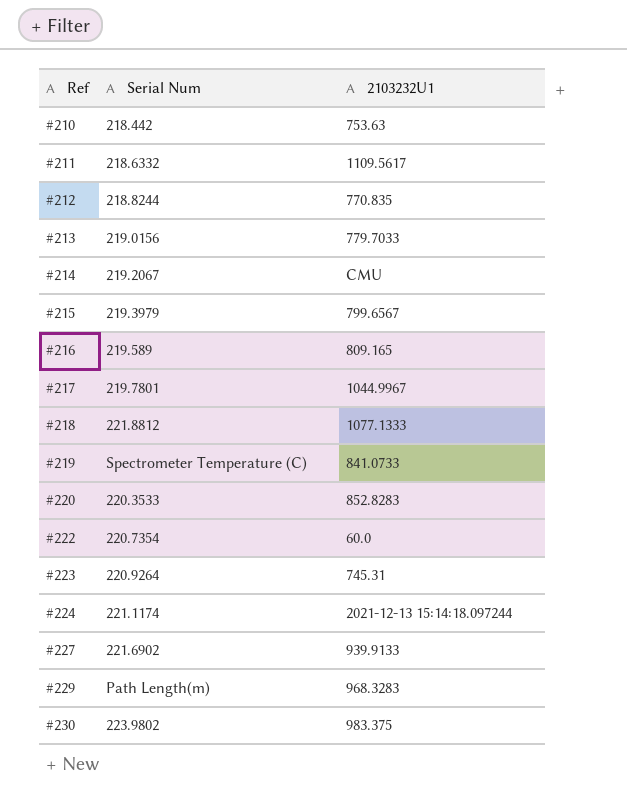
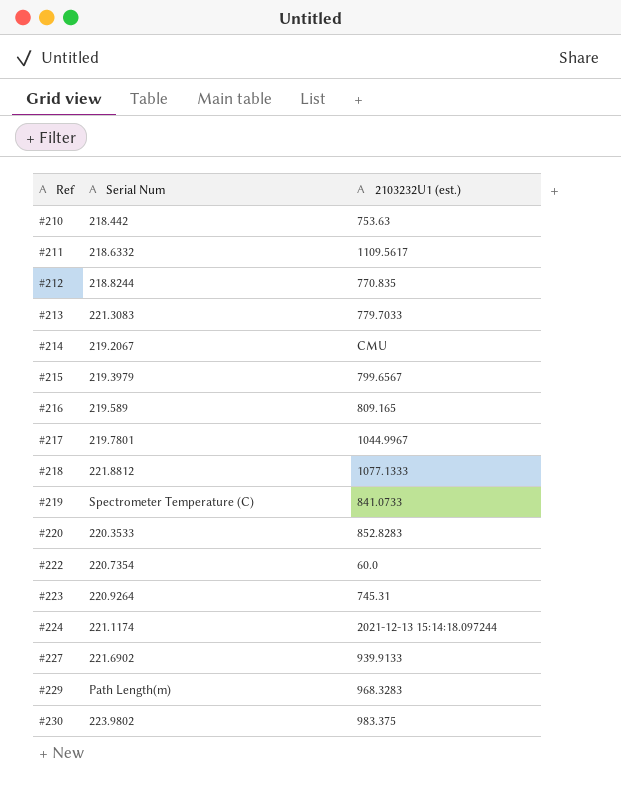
column name: 2103232U1 -> 2103232U1 (est.)
#213 | Serial Num: 219.0156 -> 221.3083

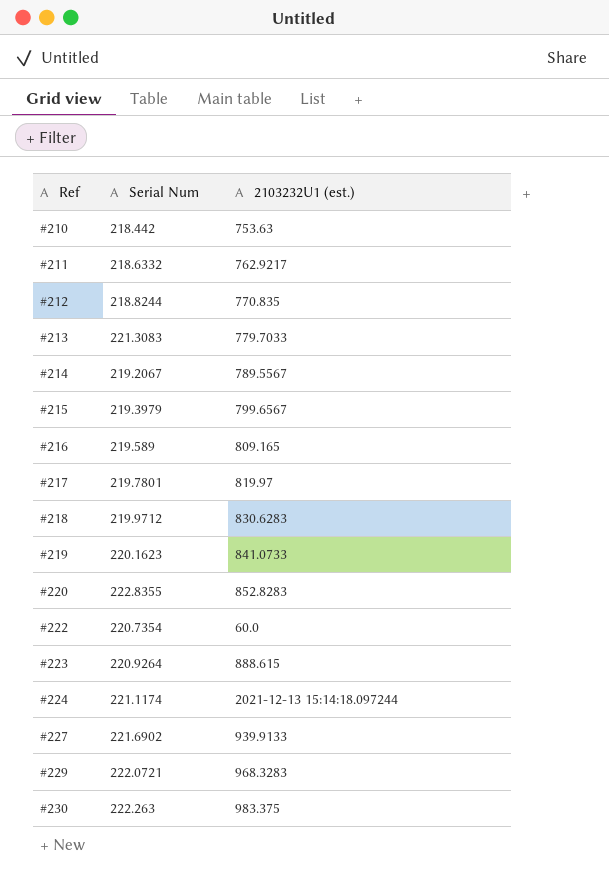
#211 | 2103232U1 (est.): 1109.5617 -> 762.9217
#214 | 2103232U1 (est.): CMU -> 789.5567
#217 | 2103232U1 (est.): 1044.9967 -> 819.97
#218 | Serial Num: 221.8812 -> 219.9712
#218 | 2103232U1 (est.): 1077.1333 -> 830.6283
#219 | Serial Num: Spectrometer Temperature (C) -> 220.1623
#220 | Serial Num: 220.3533 -> 222.8355
#223 | 2103232U1 (est.): 745.31 -> 888.615
#229 | Serial Num: Path Length(m) -> 222.0721
#230 | Serial Num: 223.9802 -> 222.263

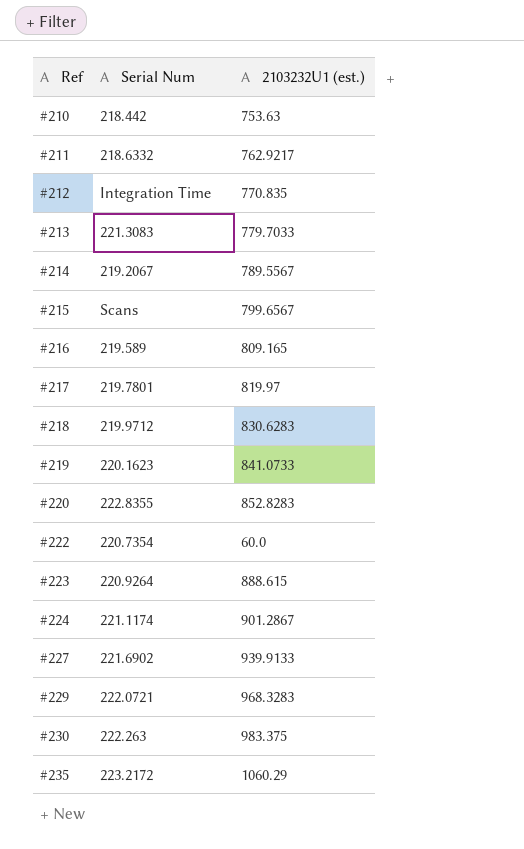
#212 | Serial Num: 218.8244 -> Integration Time
#215 | Serial Num: 219.3979 -> Scans
#224 | 2103232U1 (est.): 2021-12-13 15:14:18.097244 -> 901.2867
row #235: none -> 223.2172 | 1060.29

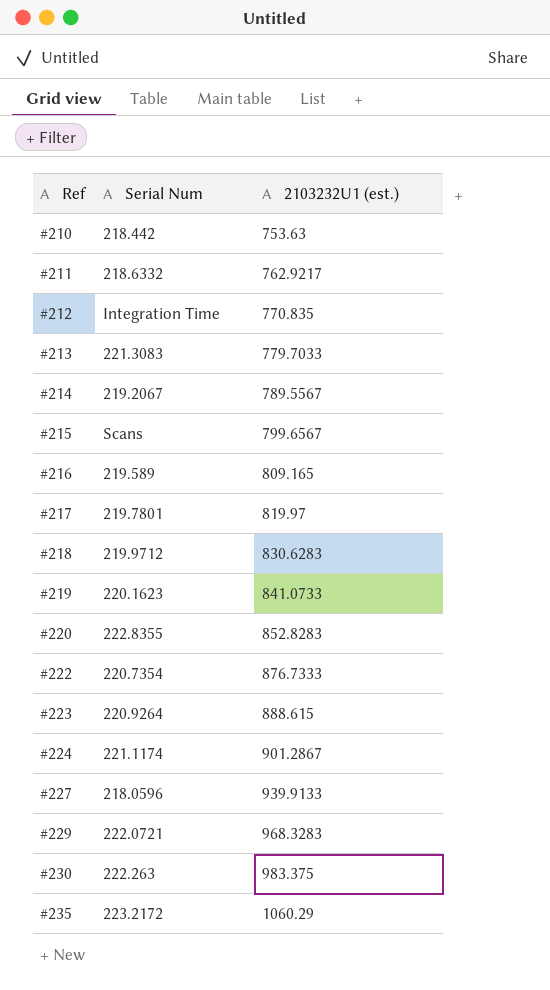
#222 | 2103232U1 (est.): 60.0 -> 876.7333
#227 | Serial Num: 221.6902 -> 218.0596

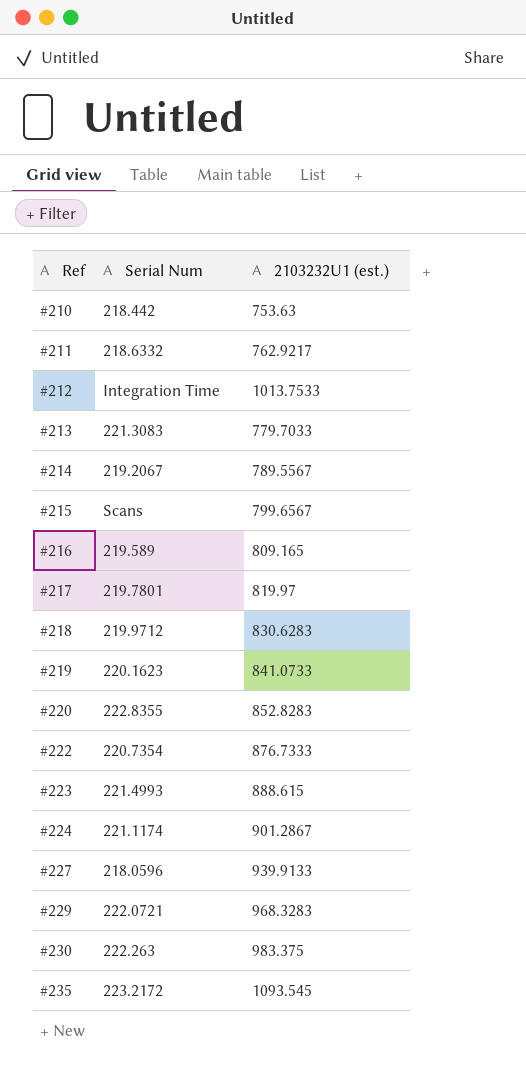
#212 | 2103232U1 (est.): 770.835 -> 1013.7533
#223 | Serial Num: 220.9264 -> 221.4993
#235 | 2103232U1 (est.): 1060.29 -> 1093.545

